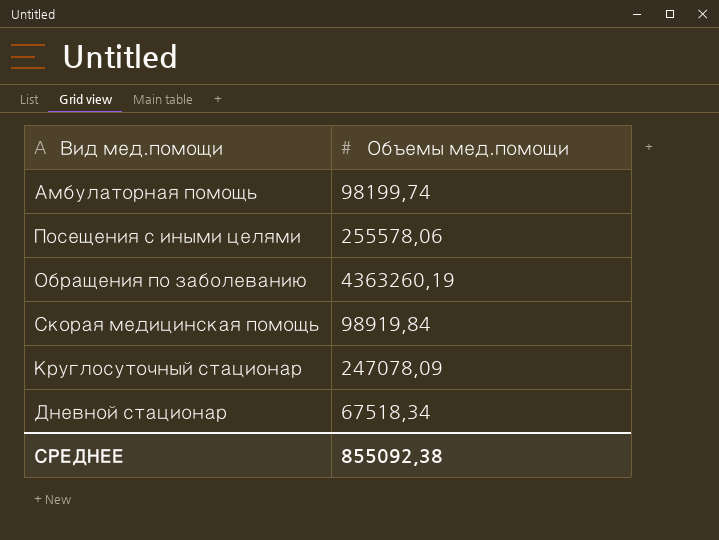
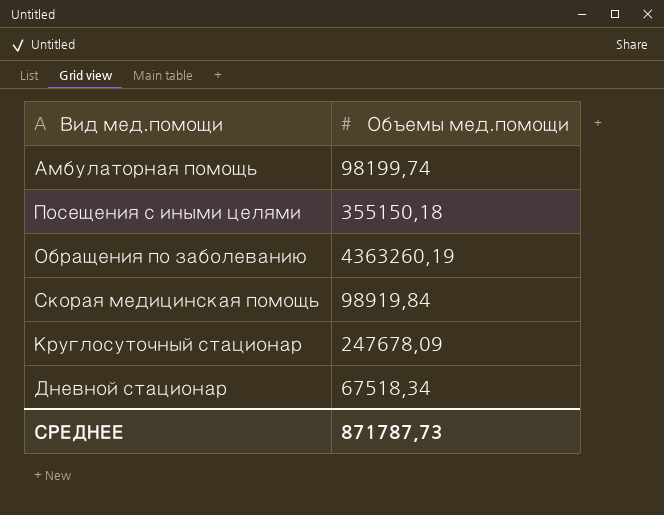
Посещения с иными целями | Объемы мед.помощи: 255578,06 -> 355150,18
Круглосуточный стационар | Объемы мед.помощи: 247078,09 -> 247678,09
СРЕДНЕЕ | Объемы мед.помощи: 855092,38 -> 871787,73

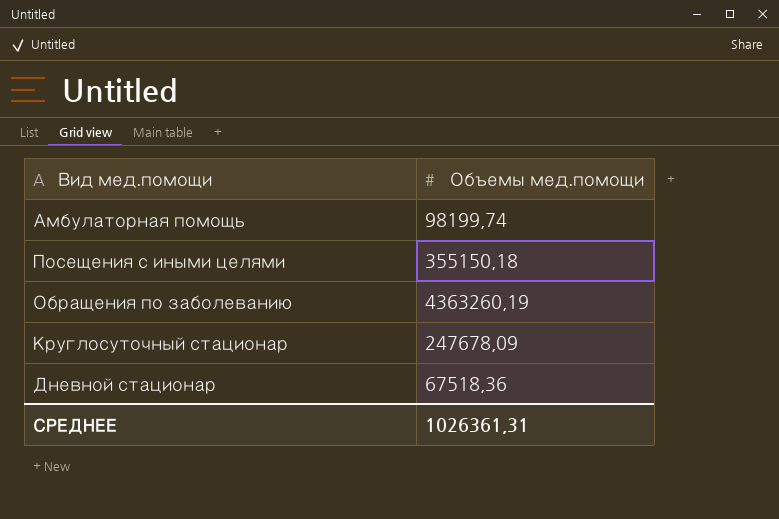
row Скорая медицинская помощь: 98919,84 -> none
Дневной стационар | Объемы мед.помощи: 67518,34 -> 67518,36
СРЕДНЕЕ | Объемы мед.помощи: 871787,73 -> 1026361,31

